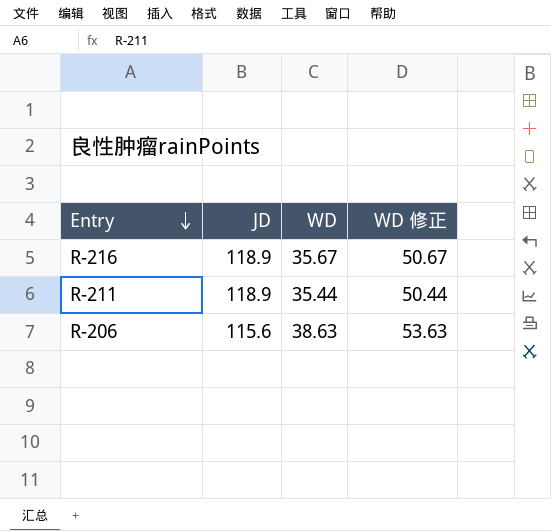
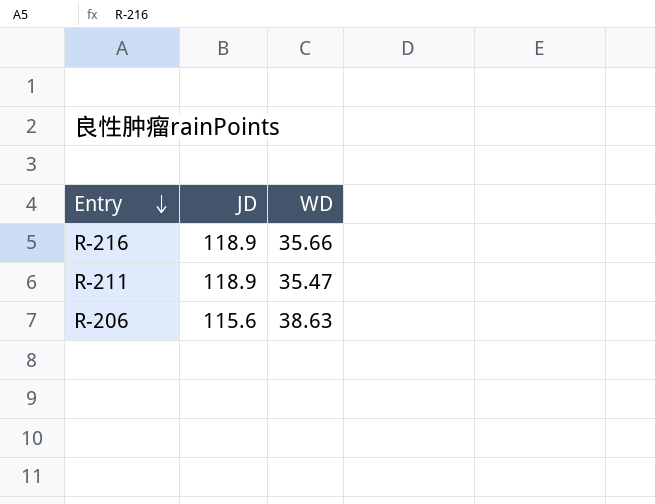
column WD 修正 | formula: [WD] + 15 -> none
R-216 | WD: 35.67 -> 35.66
R-211 | WD: 35.44 -> 35.47

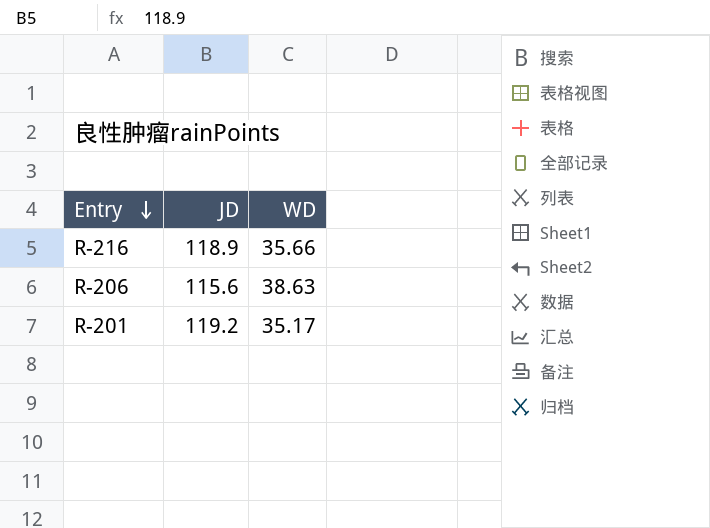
row R-211: 118.9 | 35.47 -> none
row R-201: none -> 119.2 | 35.17

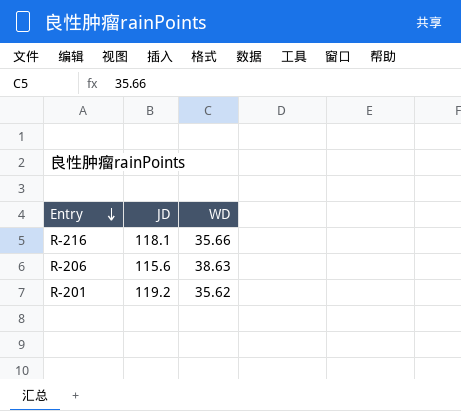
R-216 | JD: 118.9 -> 118.1
R-201 | WD: 35.17 -> 35.62

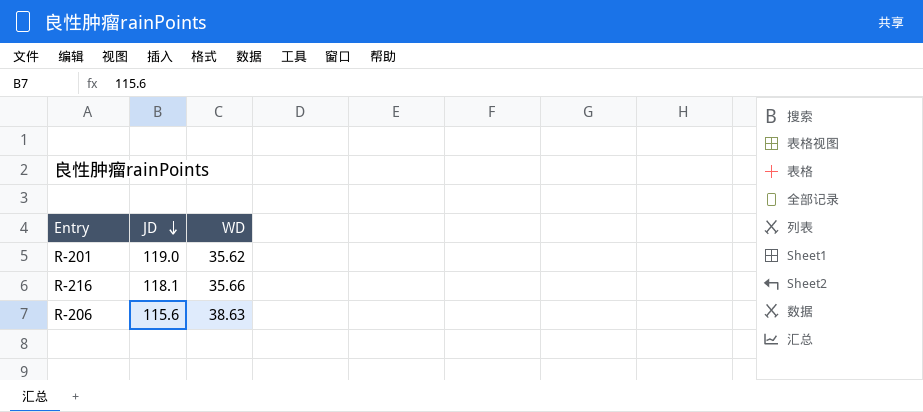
row order: Entry descending -> JD descending
R-201 | JD: 119.2 -> 119.0

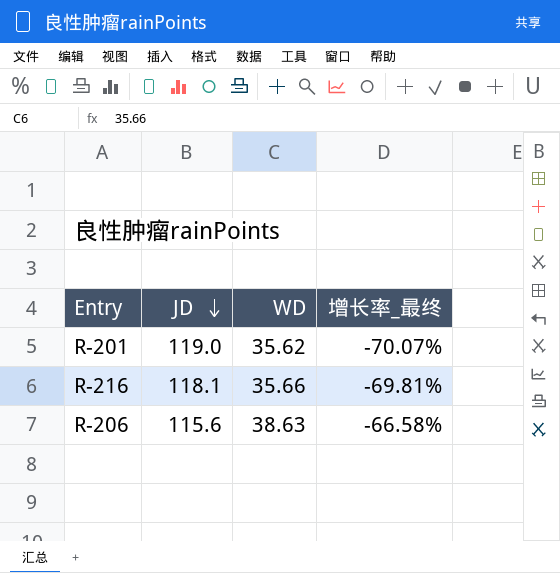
column 增长率_最终 | formula: none -> ([WD] - [JD]) / [JD]

